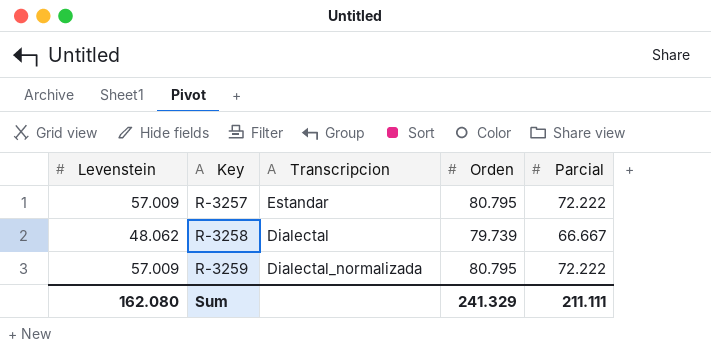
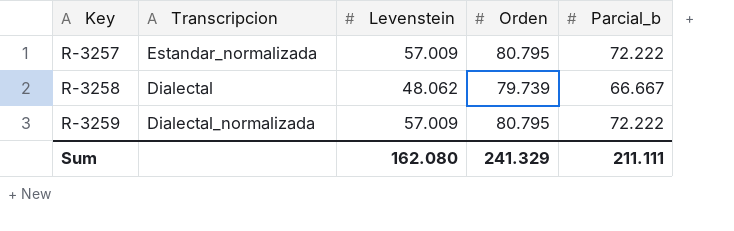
column Levenstein | position: 1 -> 3
column name: Parcial -> Parcial_b
R-3257 | Transcripcion: Estandar -> Estandar_normalizada

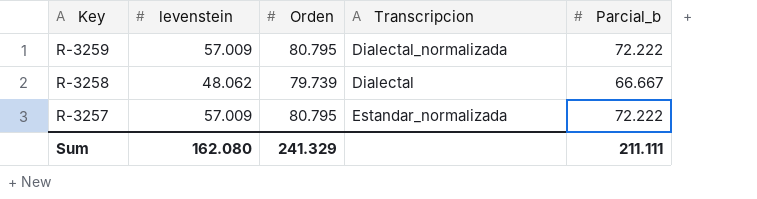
row order: Key ascending -> Key descending
column name: Levenstein -> levenstein
column Transcripcion | position: 2 -> 4

